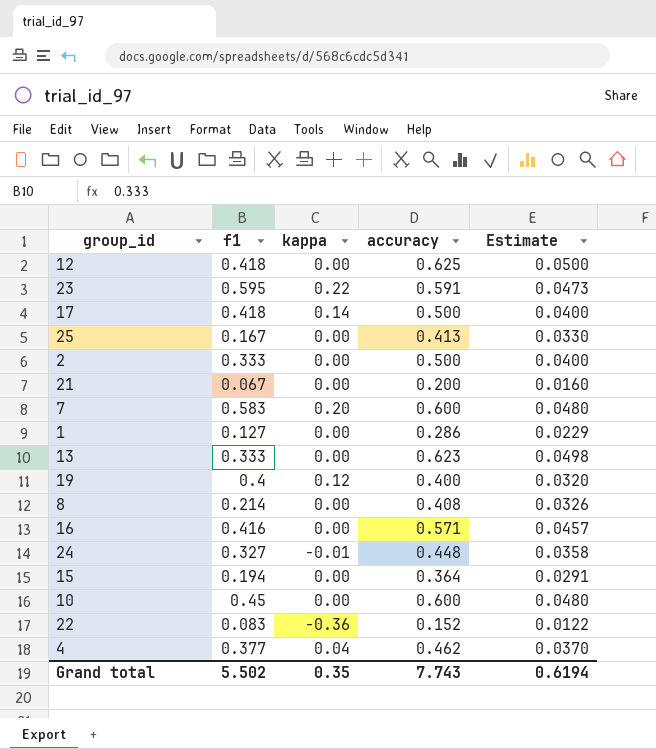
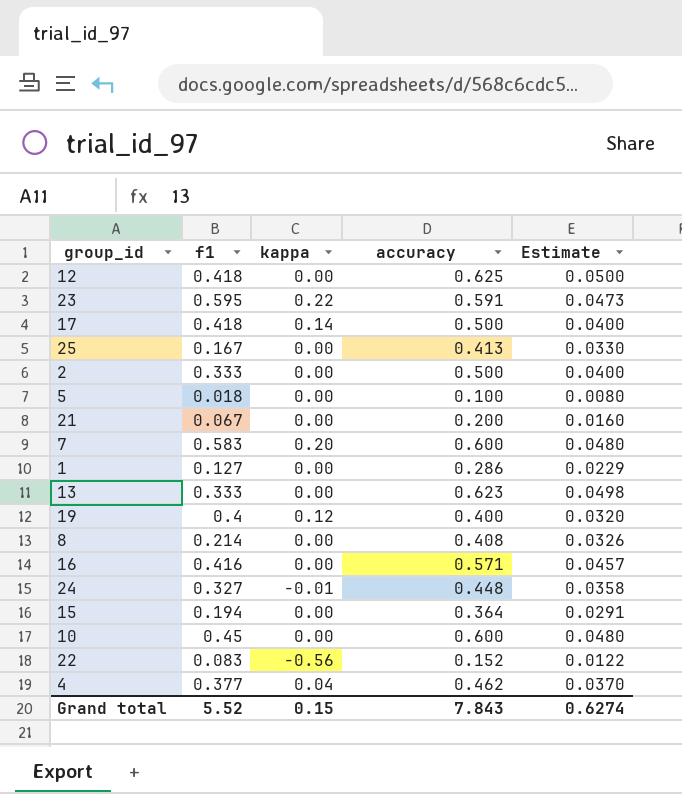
row 5: none -> 0.018 | 0.00 | 0.100 | 0.0080
22 | kappa: -0.36 -> -0.56
Grand total | f1: 5.502 -> 5.52
Grand total | kappa: 0.35 -> 0.15
Grand total | accuracy: 7.743 -> 7.843
Grand total | Estimate: 0.6194 -> 0.6274

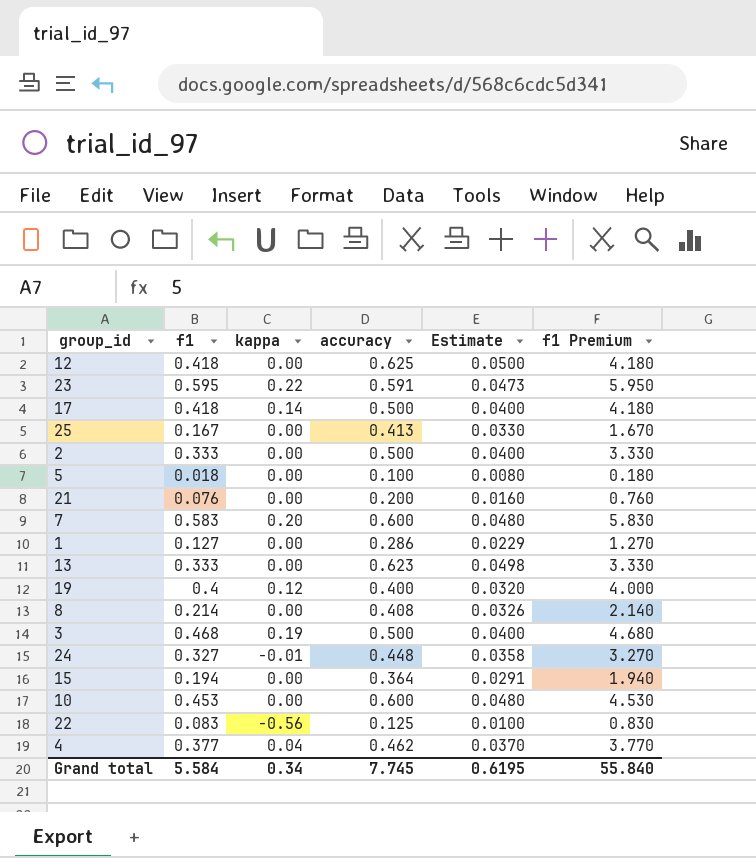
column f1 Premium | formula: none -> [f1] * 10
row 16: 0.416 | 0.00 | 0.571 | 0.0457 -> none
21 | f1: 0.067 -> 0.076
row 3: none -> 0.468 | 0.19 | 0.500 | 0.0400 | 4.680
10 | f1: 0.45 -> 0.453
22 | accuracy: 0.152 -> 0.125
22 | Estimate: 0.0122 -> 0.0100
Grand total | f1: 5.52 -> 5.584
Grand total | kappa: 0.15 -> 0.34
Grand total | accuracy: 7.843 -> 7.745
Grand total | Estimate: 0.6274 -> 0.6195

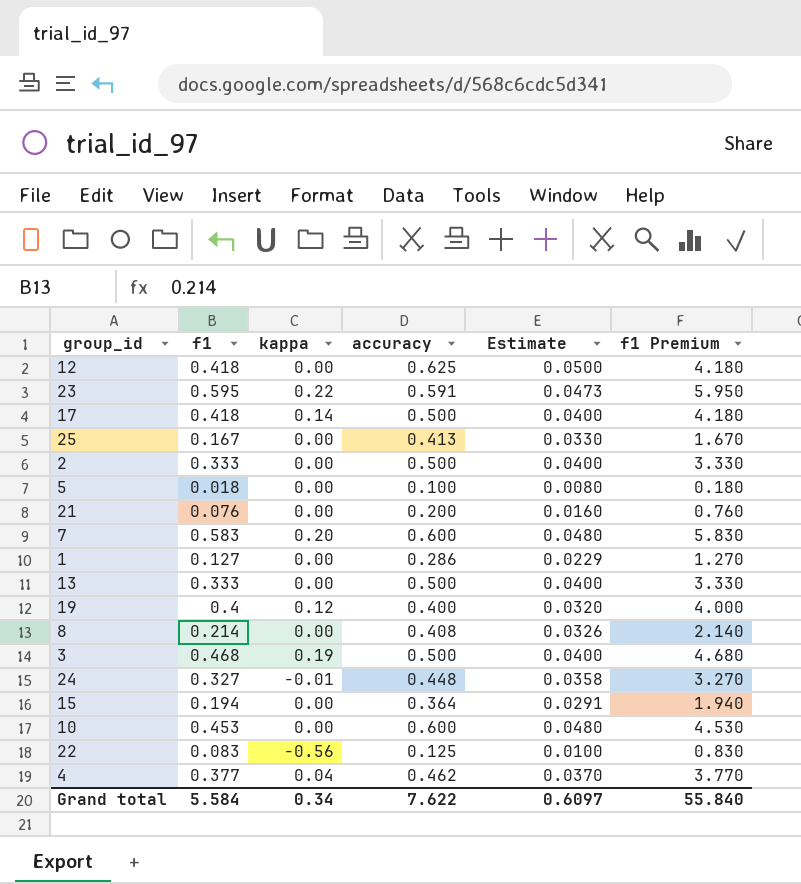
13 | accuracy: 0.623 -> 0.500
13 | Estimate: 0.0498 -> 0.0400
Grand total | accuracy: 7.745 -> 7.622
Grand total | Estimate: 0.6195 -> 0.6097

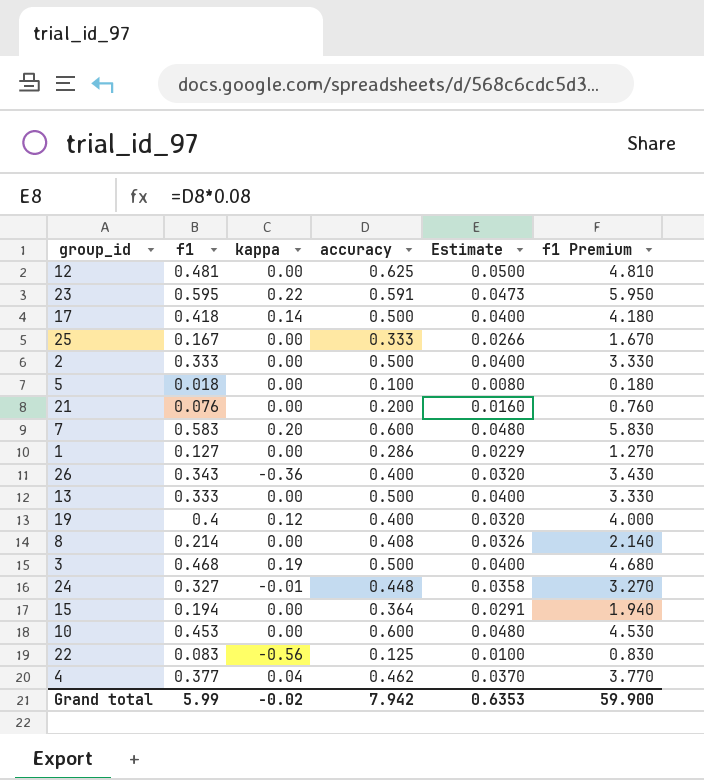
12 | f1: 0.418 -> 0.481
12 | f1 Premium: 4.180 -> 4.810
25 | accuracy: 0.413 -> 0.333
25 | Estimate: 0.0330 -> 0.0266
row 26: none -> 0.343 | -0.36 | 0.400 | 0.0320 | 3.430
Grand total | f1: 5.584 -> 5.99
Grand total | kappa: 0.34 -> -0.02
Grand total | accuracy: 7.622 -> 7.942
Grand total | Estimate: 0.6097 -> 0.6353
Grand total | f1 Premium: 55.840 -> 59.900

